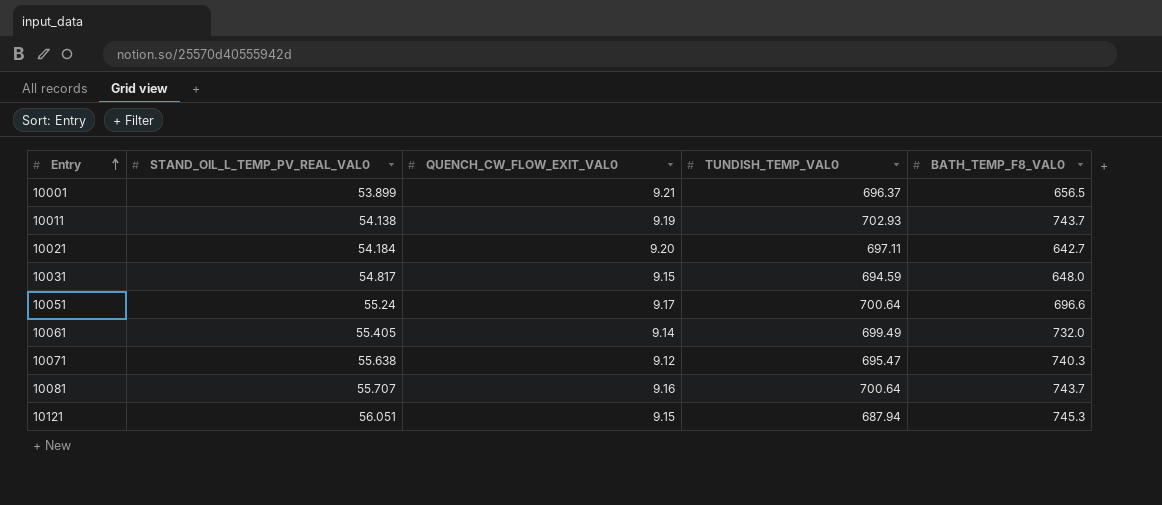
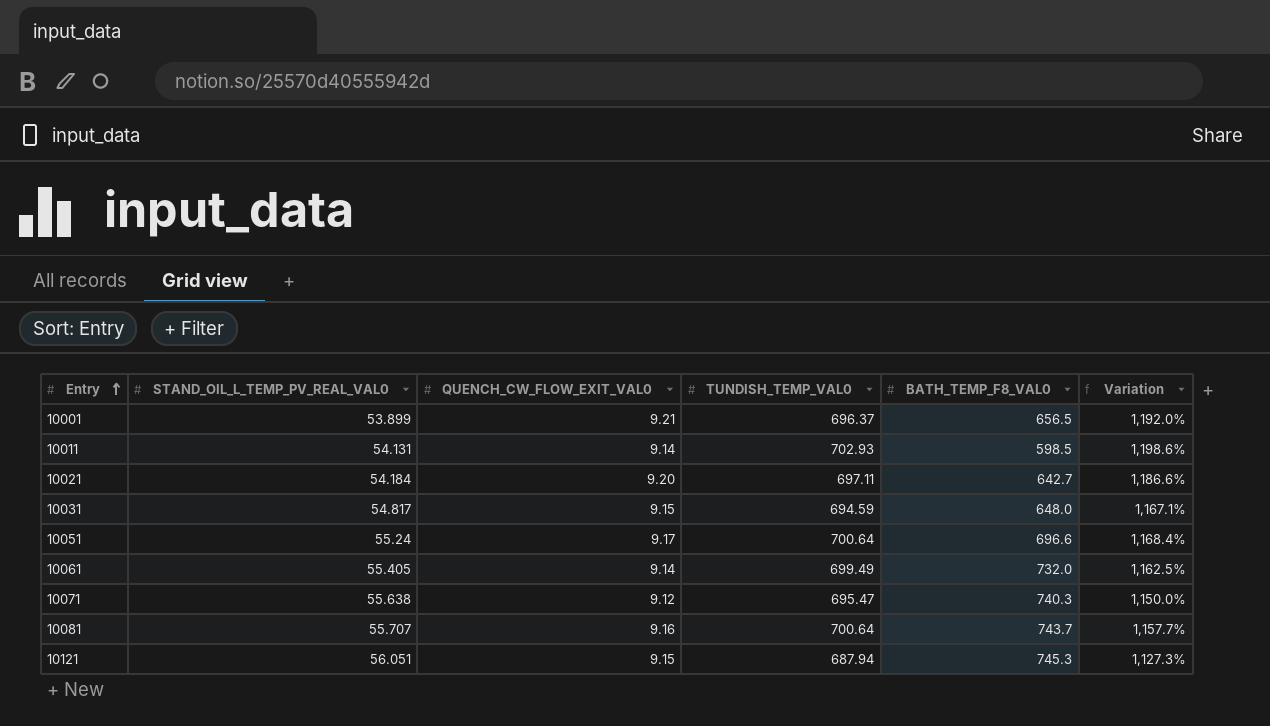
column Variation | formula: none -> ([TUNDISH_TEMP_VAL0] - [STAND_OIL_L_TEMP_PV_REAL_VAL0]) / [STAND_OIL_L_TEMP_PV_REAL_VAL0]
10011 | STAND_OIL_L_TEMP_PV_REAL_VAL0: 54.138 -> 54.131
10011 | QUENCH_CW_FLOW_EXIT_VAL0: 9.19 -> 9.14
10011 | BATH_TEMP_F8_VAL0: 743.7 -> 598.5

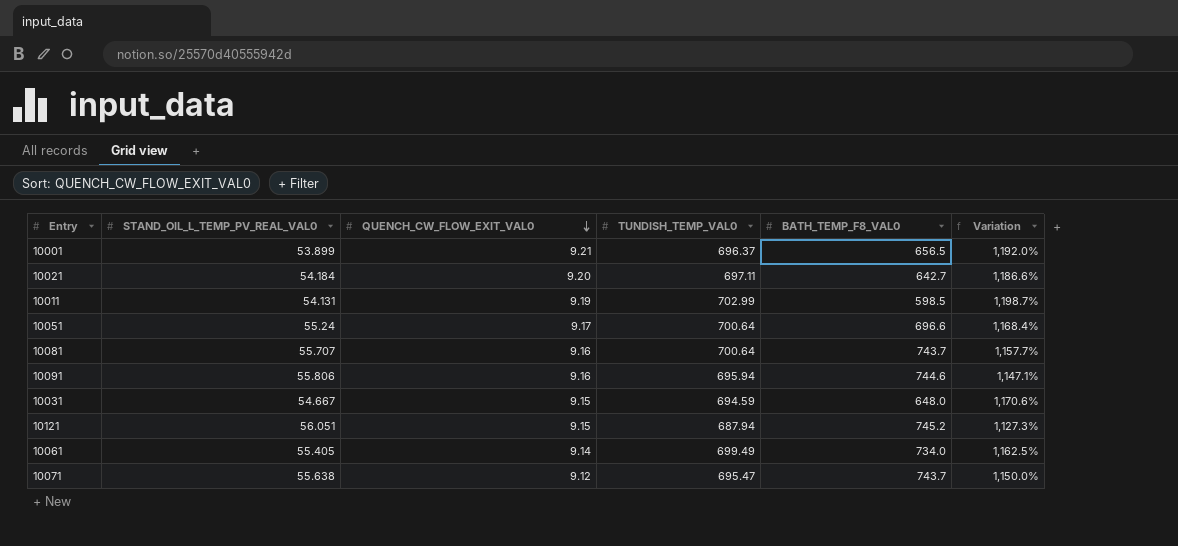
row order: Entry ascending -> QUENCH_CW_FLOW_EXIT_VAL0 descending
10011 | QUENCH_CW_FLOW_EXIT_VAL0: 9.14 -> 9.19
10011 | TUNDISH_TEMP_VAL0: 702.93 -> 702.99
10011 | Variation: 1,198.6% -> 1,198.7%
row 10091: none -> 55.806 | 9.16 | 695.94 | 744.6 | 1,147.1%
10031 | STAND_OIL_L_TEMP_PV_REAL_VAL0: 54.817 -> 54.667
10031 | Variation: 1,167.1% -> 1,170.6%
10121 | BATH_TEMP_F8_VAL0: 745.3 -> 745.2
10061 | BATH_TEMP_F8_VAL0: 732.0 -> 734.0
10071 | BATH_TEMP_F8_VAL0: 740.3 -> 743.7

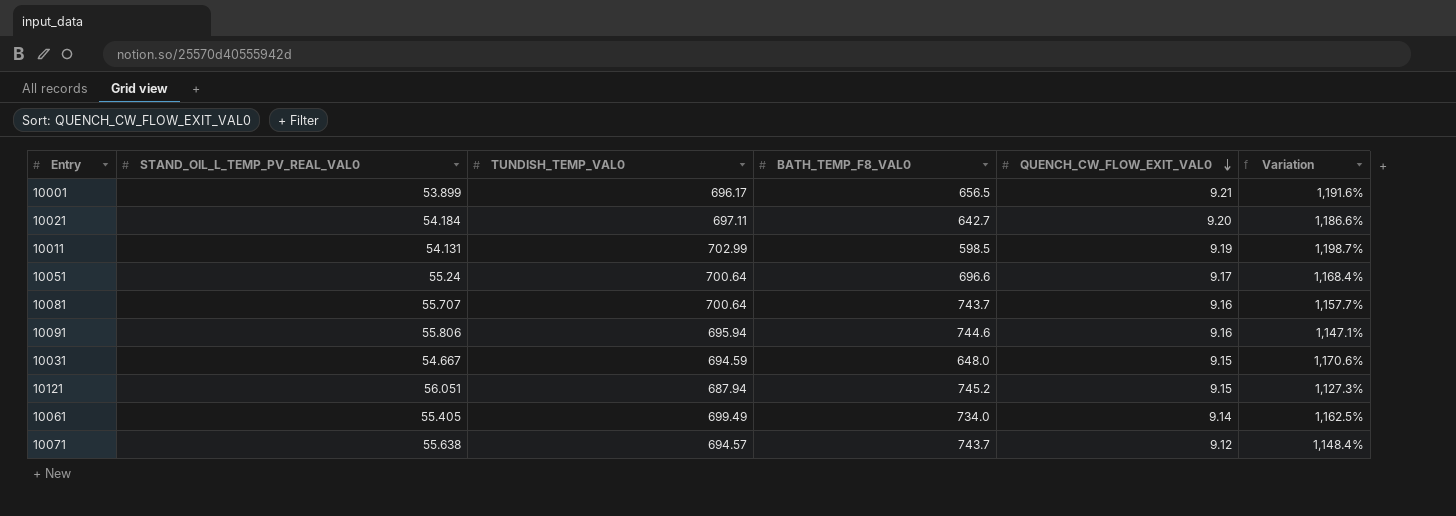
column QUENCH_CW_FLOW_EXIT_VAL0 | position: 3 -> 5
10001 | TUNDISH_TEMP_VAL0: 696.37 -> 696.17
10001 | Variation: 1,192.0% -> 1,191.6%
10071 | TUNDISH_TEMP_VAL0: 695.47 -> 694.57
10071 | Variation: 1,150.0% -> 1,148.4%

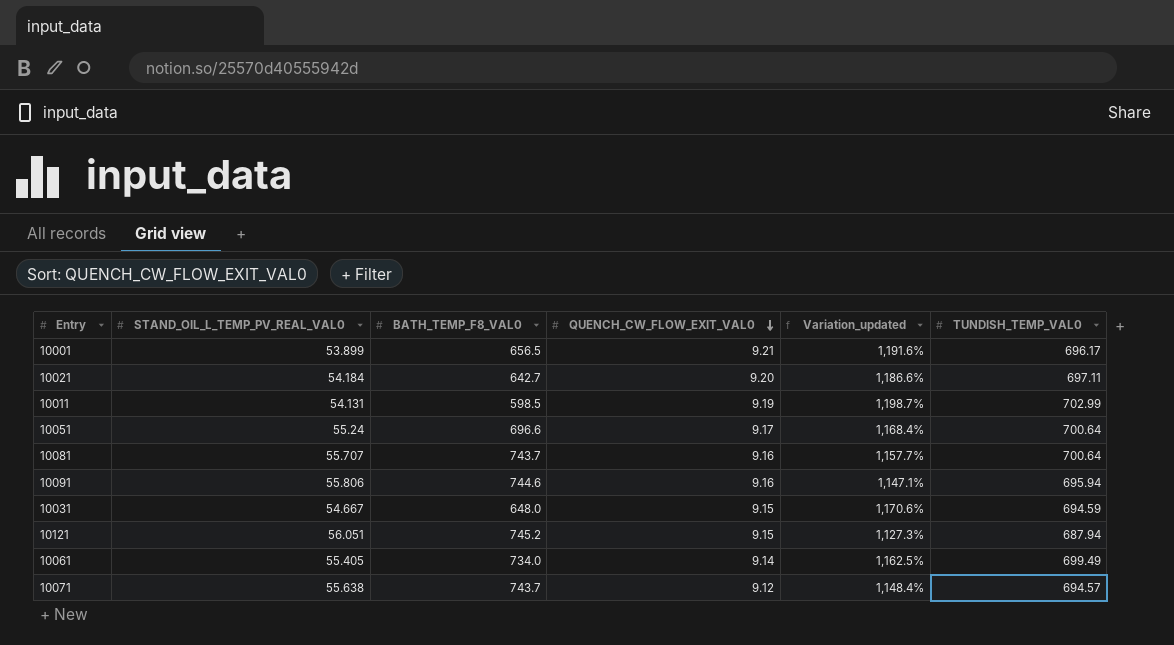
column name: Variation -> Variation_updated
column TUNDISH_TEMP_VAL0 | position: 3 -> 6

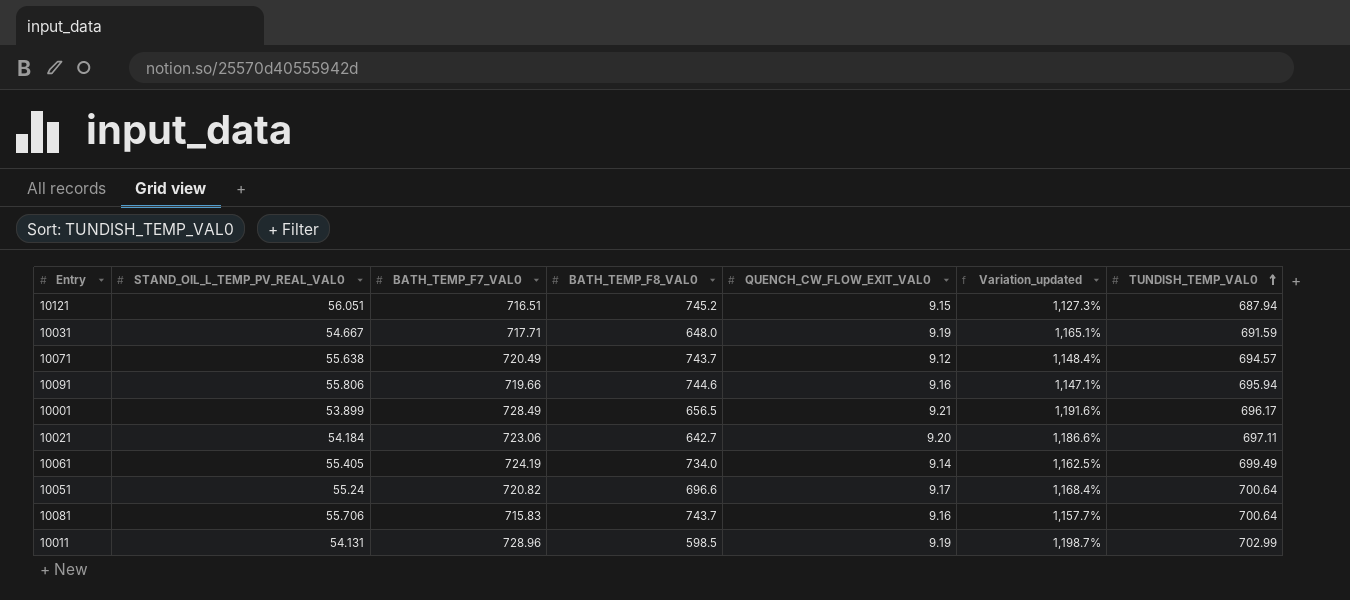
row order: QUENCH_CW_FLOW_EXIT_VAL0 descending -> TUNDISH_TEMP_VAL0 ascending
column BATH_TEMP_F7_VAL0 | position: none -> 3
10031 | QUENCH_CW_FLOW_EXIT_VAL0: 9.15 -> 9.19
10031 | Variation_updated: 1,170.6% -> 1,165.1%
10031 | TUNDISH_TEMP_VAL0: 694.59 -> 691.59
10081 | STAND_OIL_L_TEMP_PV_REAL_VAL0: 55.707 -> 55.706

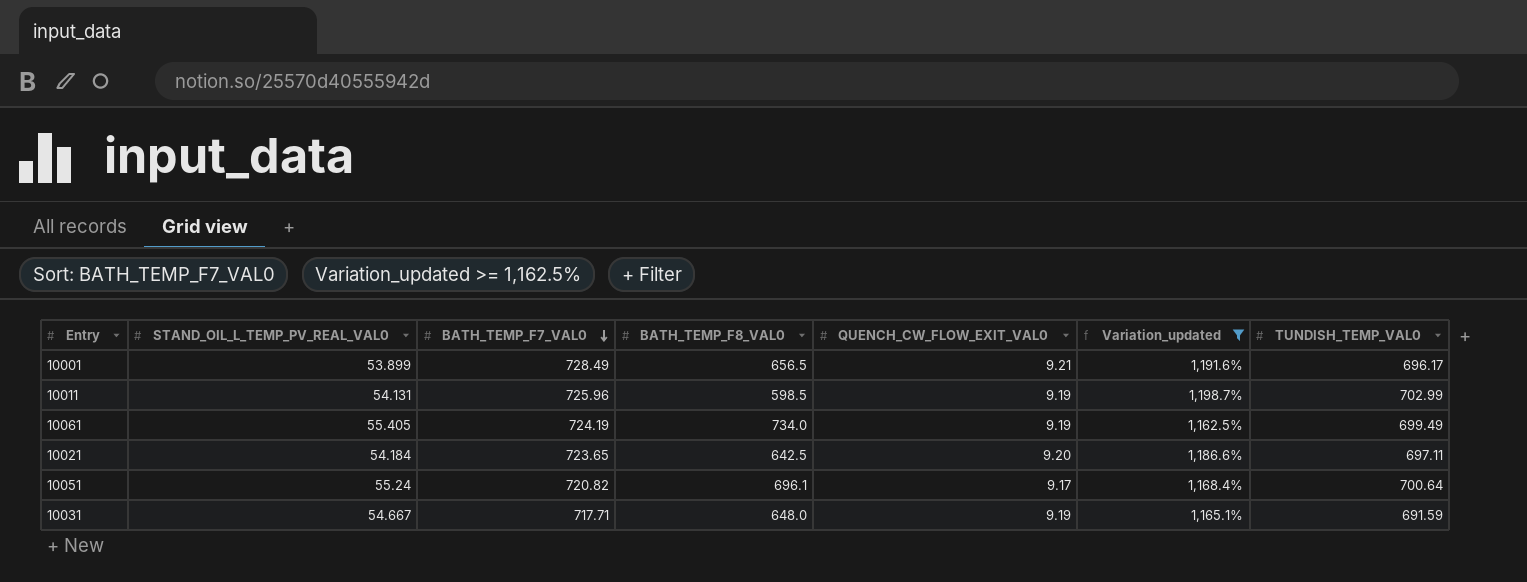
filter: none -> Variation_updated >= 1,162.5%
row order: TUNDISH_TEMP_VAL0 ascending -> BATH_TEMP_F7_VAL0 descending
10011 | BATH_TEMP_F7_VAL0: 728.96 -> 725.96
10061 | QUENCH_CW_FLOW_EXIT_VAL0: 9.14 -> 9.19
10021 | BATH_TEMP_F7_VAL0: 723.06 -> 723.65
10021 | BATH_TEMP_F8_VAL0: 642.7 -> 642.5
10051 | BATH_TEMP_F8_VAL0: 696.6 -> 696.1

